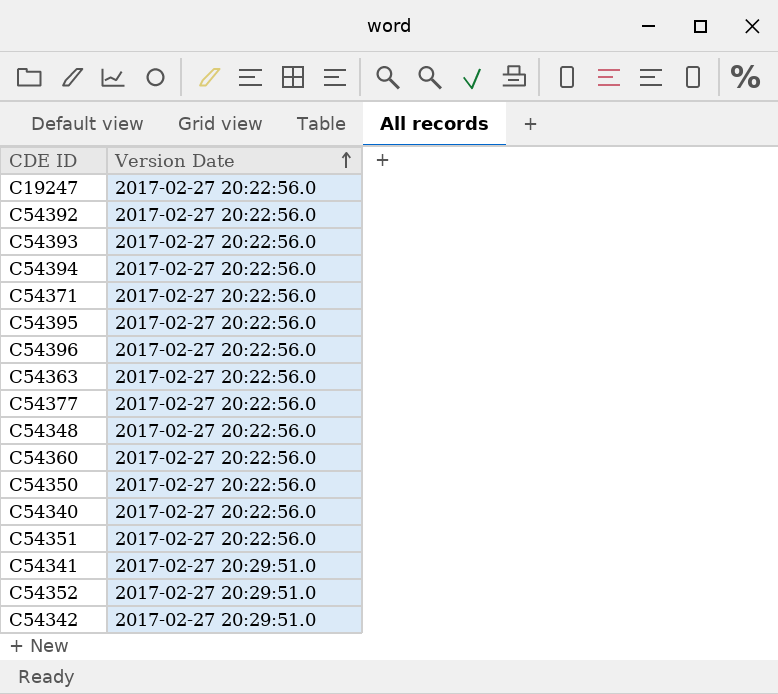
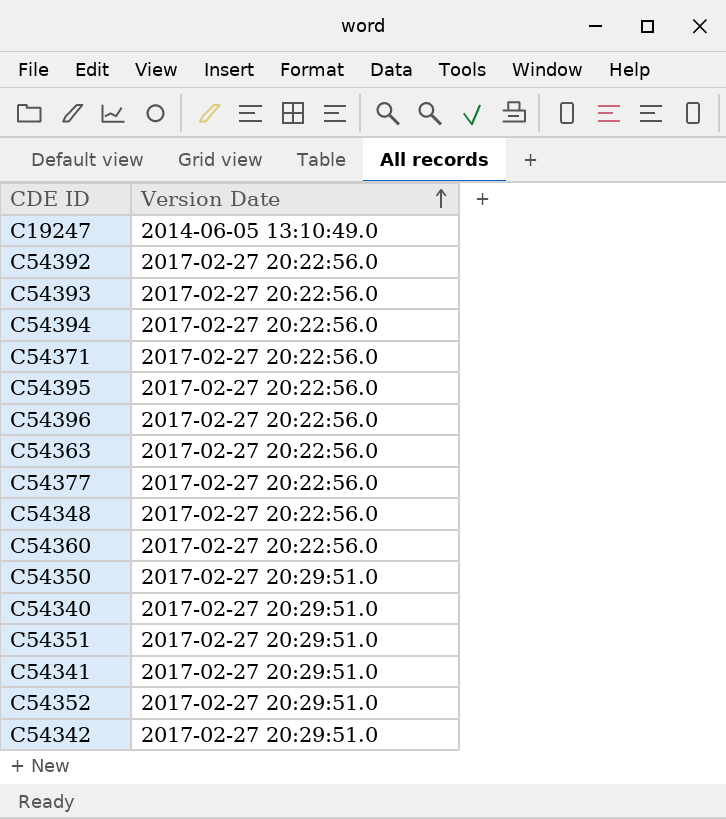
C19247 | Version Date: 2017-02-27 20:22:56.0 -> 2014-06-05 13:10:49.0
C54350 | Version Date: 2017-02-27 20:22:56.0 -> 2017-02-27 20:29:51.0
C54340 | Version Date: 2017-02-27 20:22:56.0 -> 2017-02-27 20:29:51.0
C54351 | Version Date: 2017-02-27 20:22:56.0 -> 2017-02-27 20:29:51.0

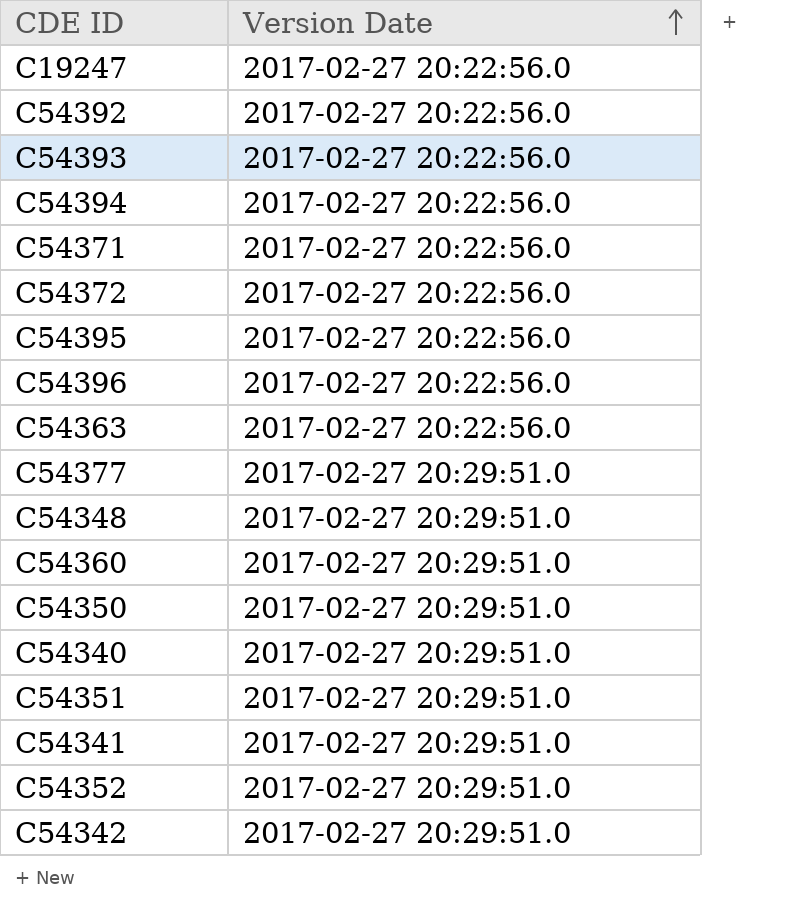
C19247 | Version Date: 2014-06-05 13:10:49.0 -> 2017-02-27 20:22:56.0
row C54372: none -> 2017-02-27 20:22:56.0
C54377 | Version Date: 2017-02-27 20:22:56.0 -> 2017-02-27 20:29:51.0
C54348 | Version Date: 2017-02-27 20:22:56.0 -> 2017-02-27 20:29:51.0
C54360 | Version Date: 2017-02-27 20:22:56.0 -> 2017-02-27 20:29:51.0

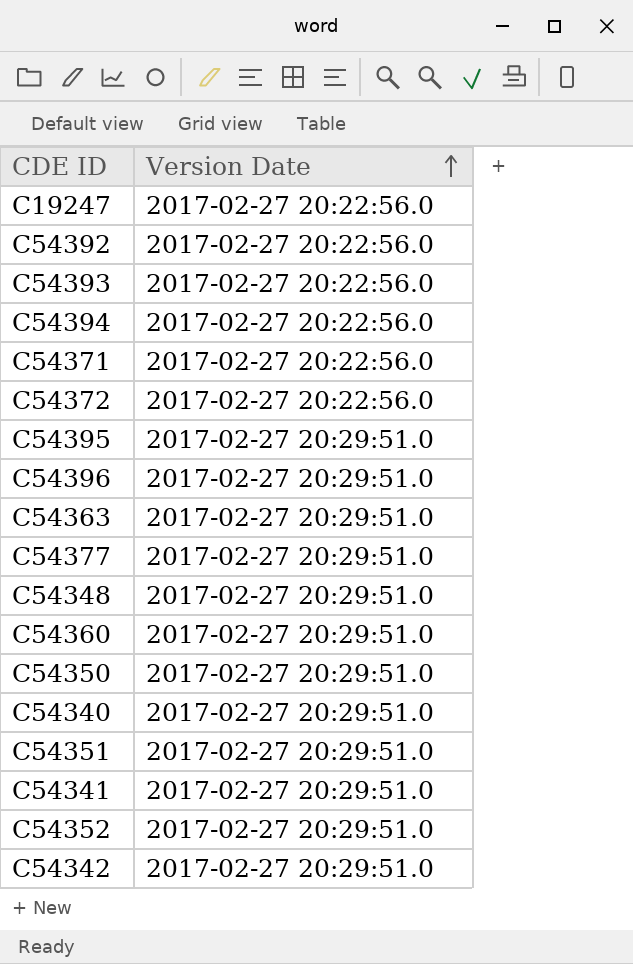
C54395 | Version Date: 2017-02-27 20:22:56.0 -> 2017-02-27 20:29:51.0
C54396 | Version Date: 2017-02-27 20:22:56.0 -> 2017-02-27 20:29:51.0
C54363 | Version Date: 2017-02-27 20:22:56.0 -> 2017-02-27 20:29:51.0

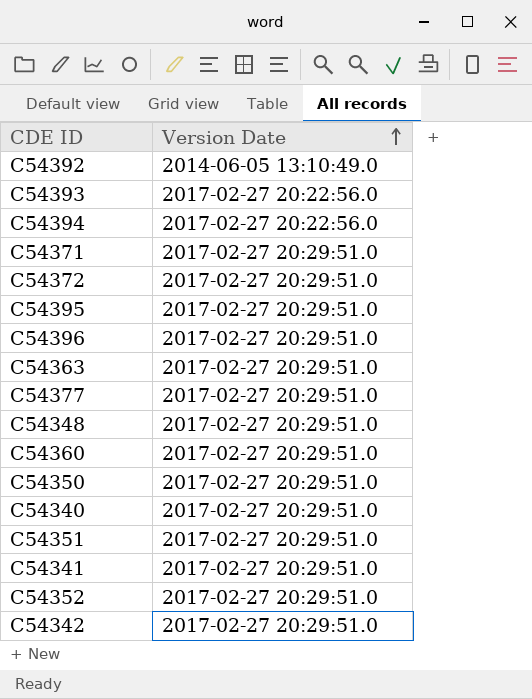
row C19247: 2017-02-27 20:22:56.0 -> none
C54392 | Version Date: 2017-02-27 20:22:56.0 -> 2014-06-05 13:10:49.0
C54371 | Version Date: 2017-02-27 20:22:56.0 -> 2017-02-27 20:29:51.0
C54372 | Version Date: 2017-02-27 20:22:56.0 -> 2017-02-27 20:29:51.0

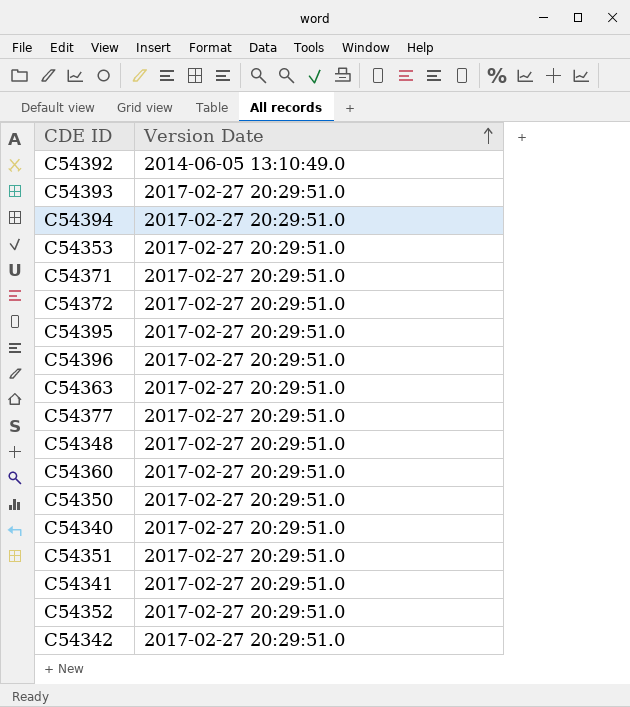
C54393 | Version Date: 2017-02-27 20:22:56.0 -> 2017-02-27 20:29:51.0
C54394 | Version Date: 2017-02-27 20:22:56.0 -> 2017-02-27 20:29:51.0
row C54353: none -> 2017-02-27 20:29:51.0

